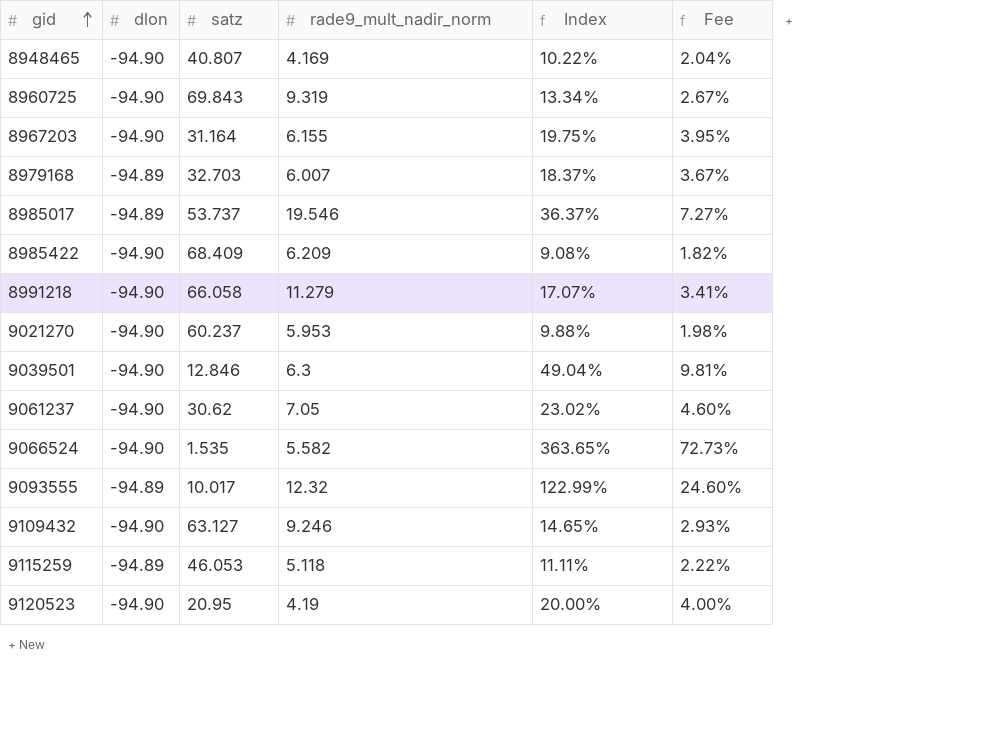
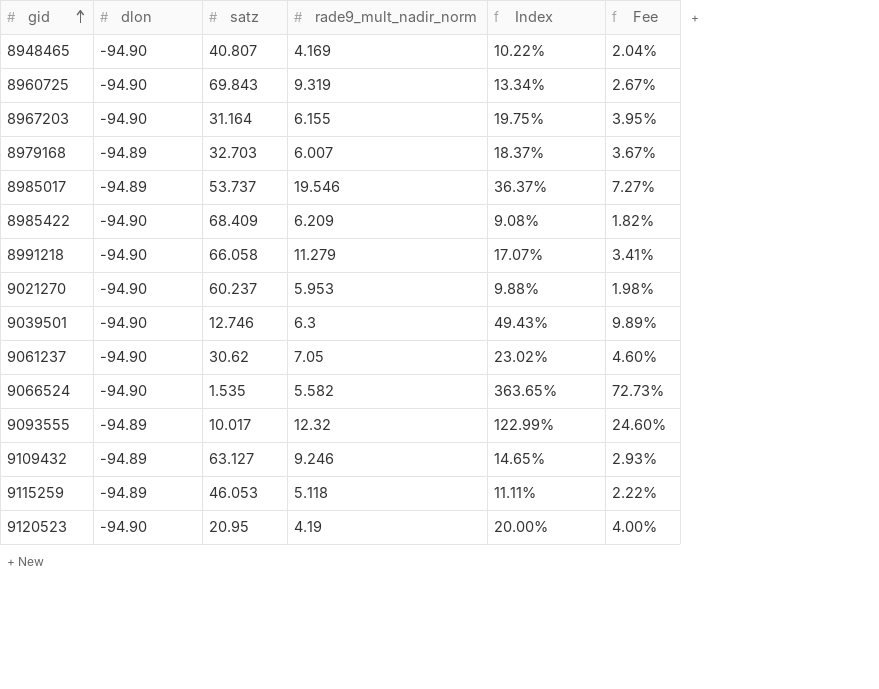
9039501 | satz: 12.846 -> 12.746
9039501 | Index: 49.04% -> 49.43%
9039501 | Fee: 9.81% -> 9.89%
9109432 | dlon: -94.90 -> -94.89

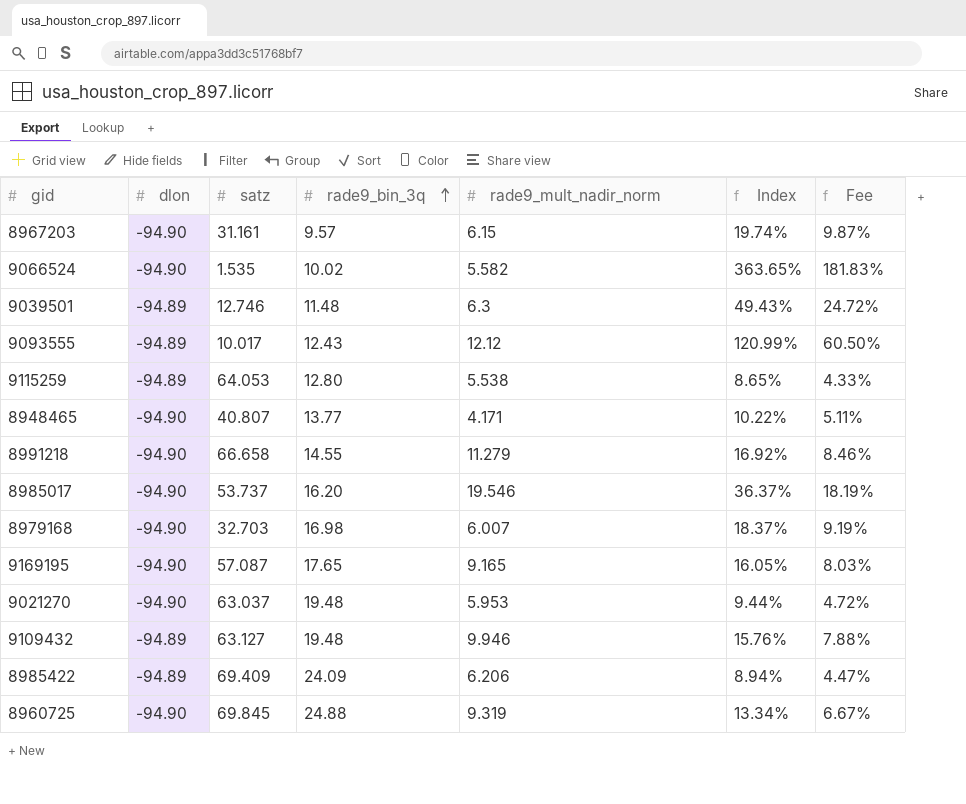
row order: gid ascending -> rade9_bin_3q ascending
column rade9_bin_3q | position: none -> 4
column Fee | formula: [Index] * 0.2 -> [Index] * 0.5
row 9061237: -94.90 | 30.62 | 7.05 | 23.02% | 4.60% -> none
row 9120523: -94.90 | 20.95 | 4.19 | 20.00% | 4.00% -> none
8967203 | satz: 31.164 -> 31.161
8967203 | rade9_mult_nadir_norm: 6.155 -> 6.15
8967203 | Index: 19.75% -> 19.74%
9039501 | dlon: -94.90 -> -94.89
9093555 | rade9_mult_nadir_norm: 12.32 -> 12.12
9093555 | Index: 122.99% -> 120.99%
9115259 | satz: 46.053 -> 64.053
9115259 | rade9_mult_nadir_norm: 5.118 -> 5.538
9115259 | Index: 11.11% -> 8.65%
8948465 | rade9_mult_nadir_norm: 4.169 -> 4.171
8991218 | satz: 66.058 -> 66.658
8991218 | Index: 17.07% -> 16.92%
8985017 | dlon: -94.89 -> -94.90
8979168 | dlon: -94.89 -> -94.90
row 9169195: none -> -94.90 | 57.087 | 17.65 | 9.165 | 16.05% | 8.03%
9021270 | satz: 60.237 -> 63.037
9021270 | Index: 9.88% -> 9.44%
9109432 | rade9_mult_nadir_norm: 9.246 -> 9.946
9109432 | Index: 14.65% -> 15.76%
8985422 | dlon: -94.90 -> -94.89
8985422 | satz: 68.409 -> 69.409
8985422 | rade9_mult_nadir_norm: 6.209 -> 6.206
8985422 | Index: 9.08% -> 8.94%
8960725 | satz: 69.843 -> 69.845

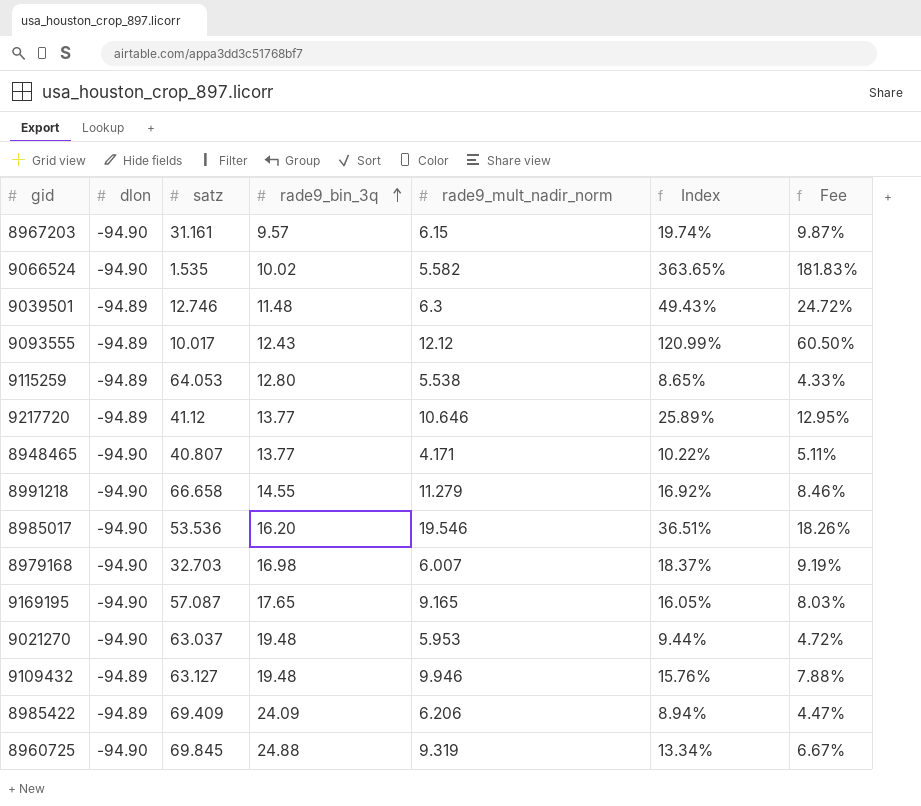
row 9217720: none -> -94.89 | 41.12 | 13.77 | 10.646 | 25.89% | 12.95%
8985017 | satz: 53.737 -> 53.536
8985017 | Index: 36.37% -> 36.51%
8985017 | Fee: 18.19% -> 18.26%

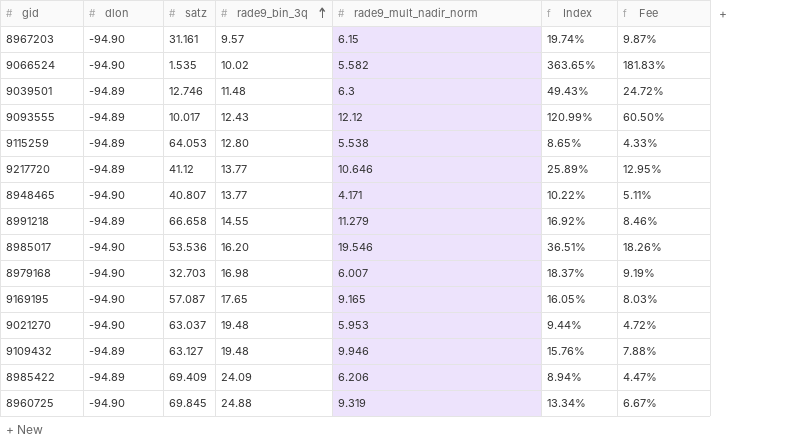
8991218 | dlon: -94.90 -> -94.89

